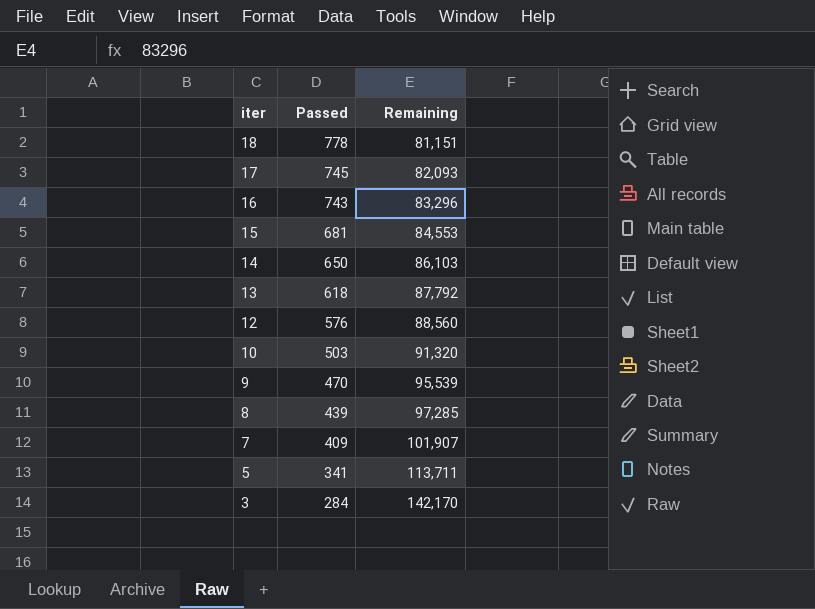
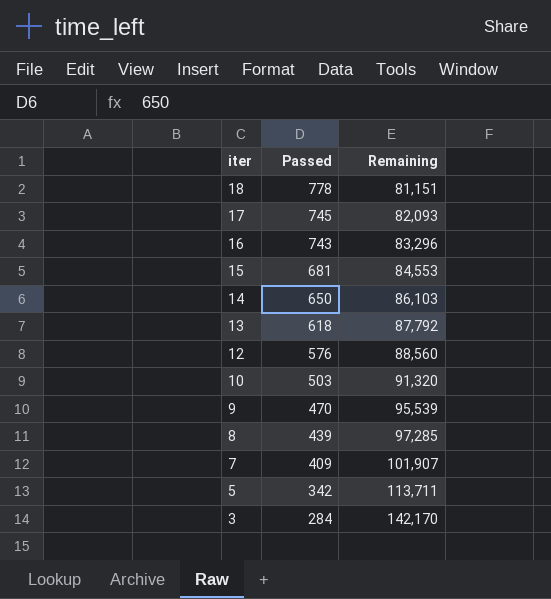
5 | Passed: 341 -> 342

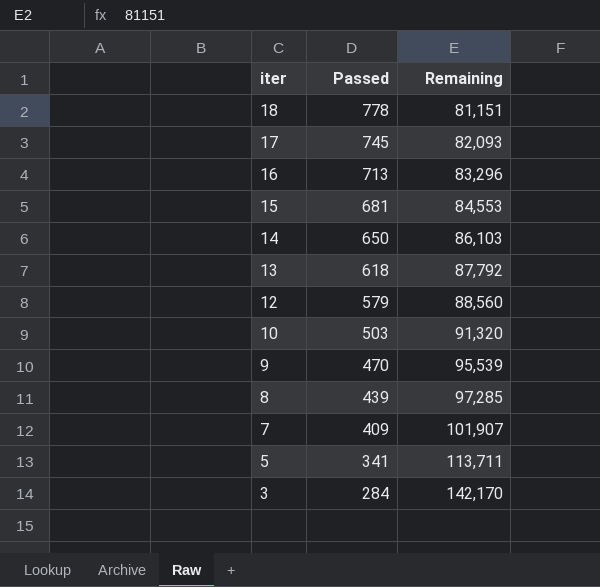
16 | Passed: 743 -> 713
12 | Passed: 576 -> 579
5 | Passed: 342 -> 341

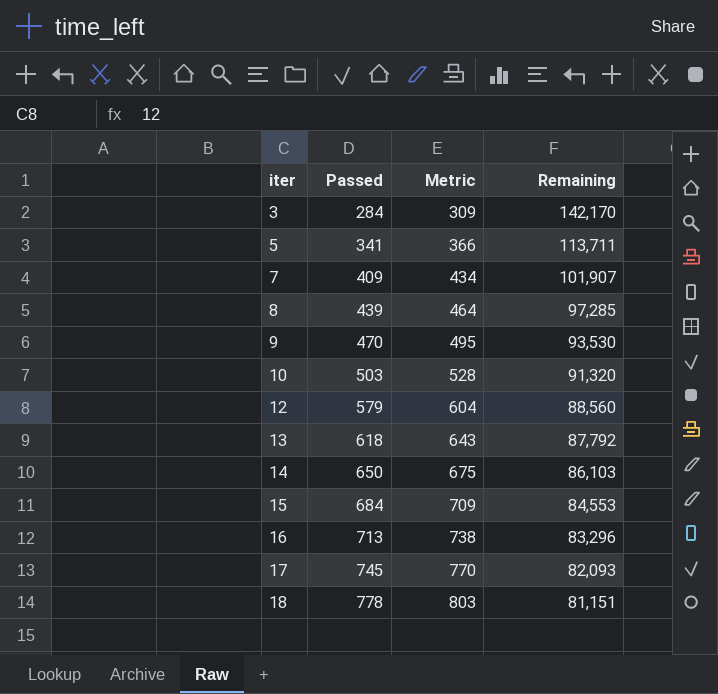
row order: iter descending -> iter ascending
column Metric | formula: none -> [Passed] + 25
9 | Remaining: 95,539 -> 93,530
15 | Passed: 681 -> 684

